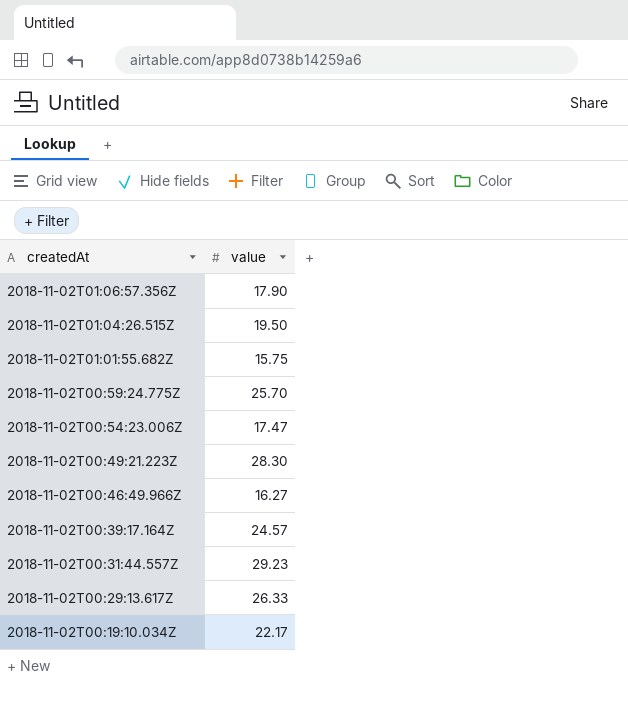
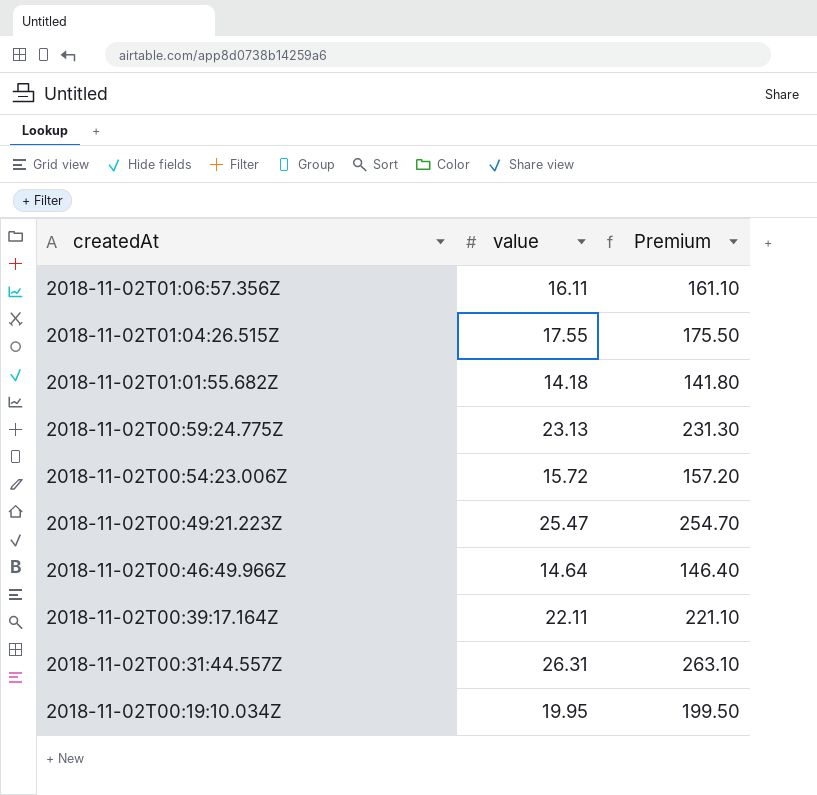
column Premium | formula: none -> [value] * 10
row 2018-11-02T00:29:13.617Z: 26.33 -> none
2018-11-02T01:06:57.356Z | value: 17.90 -> 16.11
2018-11-02T01:04:26.515Z | value: 19.50 -> 17.55
2018-11-02T01:01:55.682Z | value: 15.75 -> 14.18
2018-11-02T00:59:24.775Z | value: 25.70 -> 23.13
2018-11-02T00:54:23.006Z | value: 17.47 -> 15.72
2018-11-02T00:49:21.223Z | value: 28.30 -> 25.47
2018-11-02T00:46:49.966Z | value: 16.27 -> 14.64
2018-11-02T00:39:17.164Z | value: 24.57 -> 22.11
2018-11-02T00:31:44.557Z | value: 29.23 -> 26.31
2018-11-02T00:19:10.034Z | value: 22.17 -> 19.95

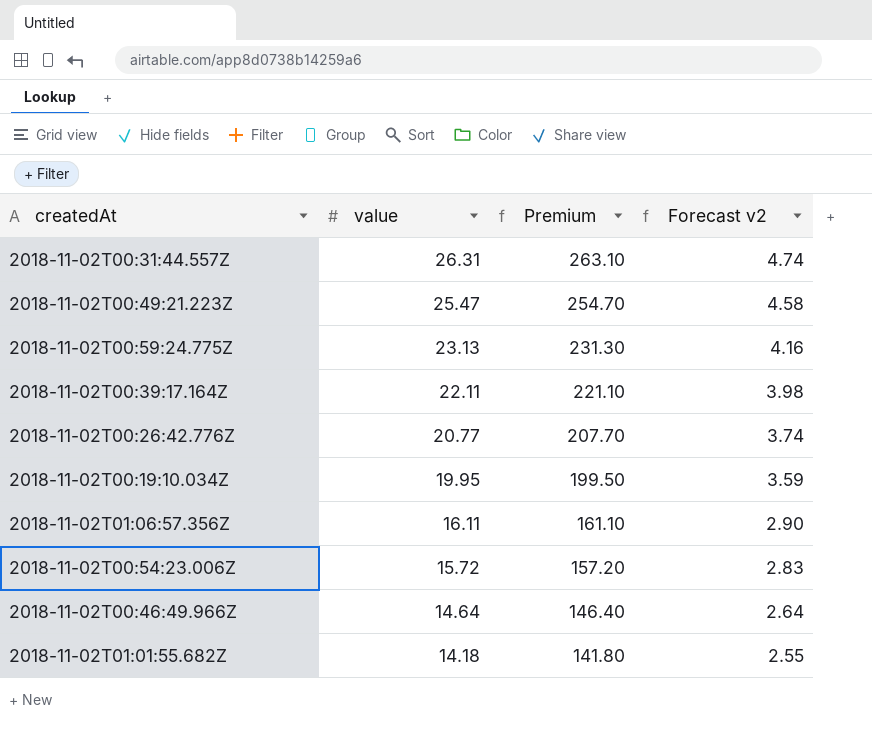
row order: createdAt descending -> value descending
column Forecast v2 | formula: none -> [value] * 0.18
row 2018-11-02T01:04:26.515Z: 17.55 | 175.50 -> none
row 2018-11-02T00:26:42.776Z: none -> 20.77 | 207.70 | 3.74

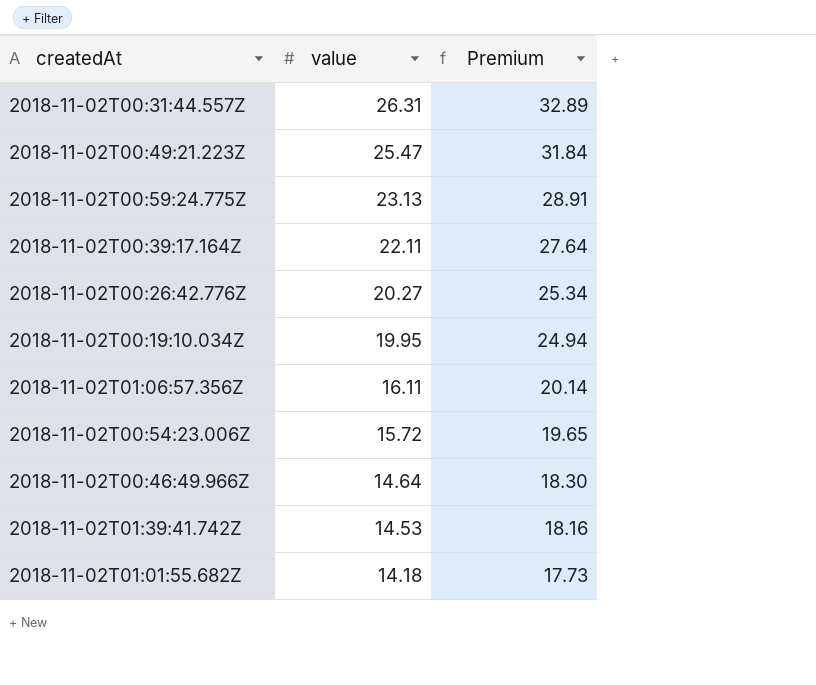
column Forecast v2 | formula: [value] * 0.18 -> none
column Premium | formula: [value] * 10 -> [value] * 1.25
2018-11-02T00:26:42.776Z | value: 20.77 -> 20.27
row 2018-11-02T01:39:41.742Z: none -> 14.53 | 18.16

